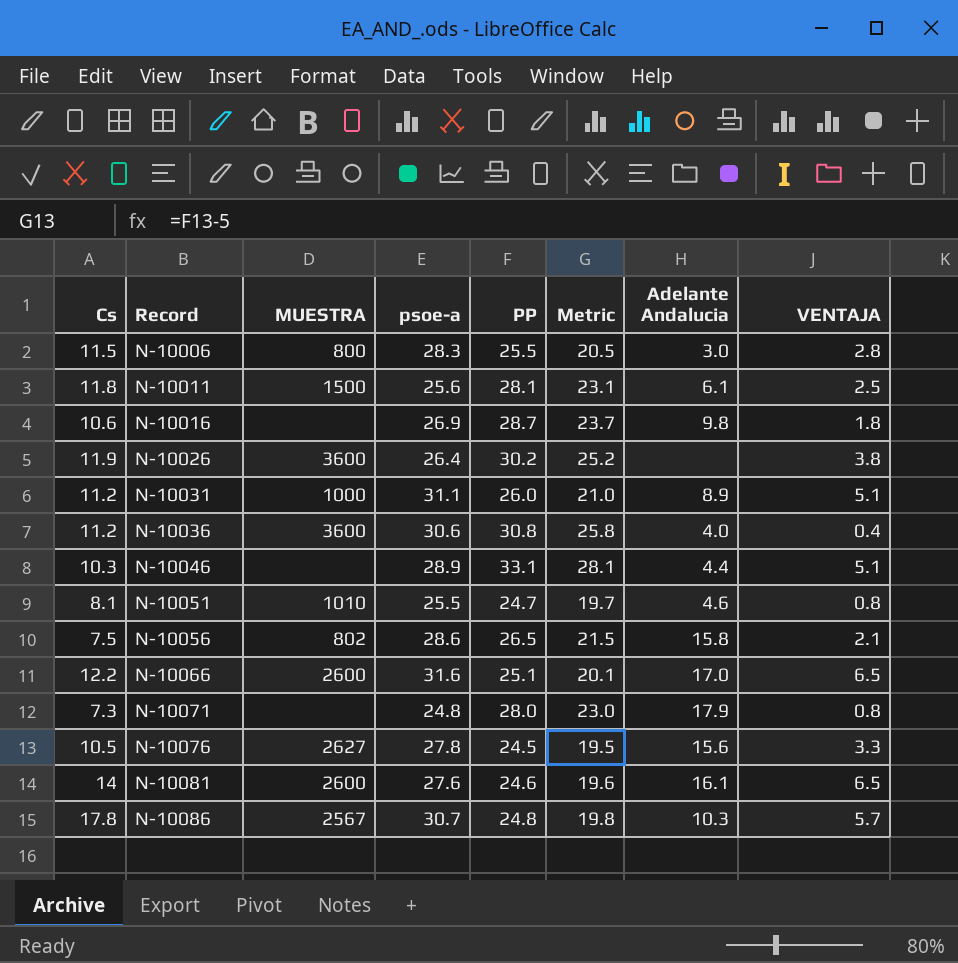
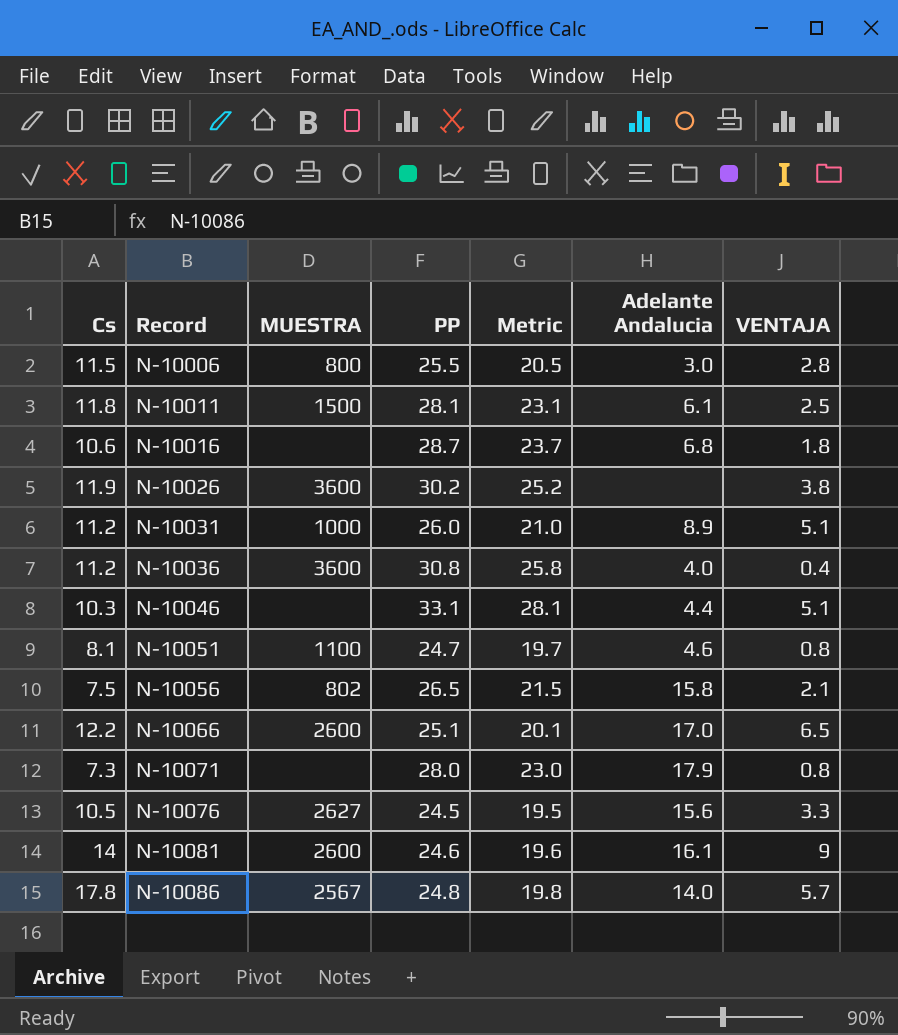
column psoe-a | position: 4 -> none
N-10016 | Adelante Andalucia: 9.8 -> 6.8
N-10051 | MUESTRA: 1010 -> 1100
N-10081 | VENTAJA: 6.5 -> 9
N-10086 | Adelante Andalucia: 10.3 -> 14.0

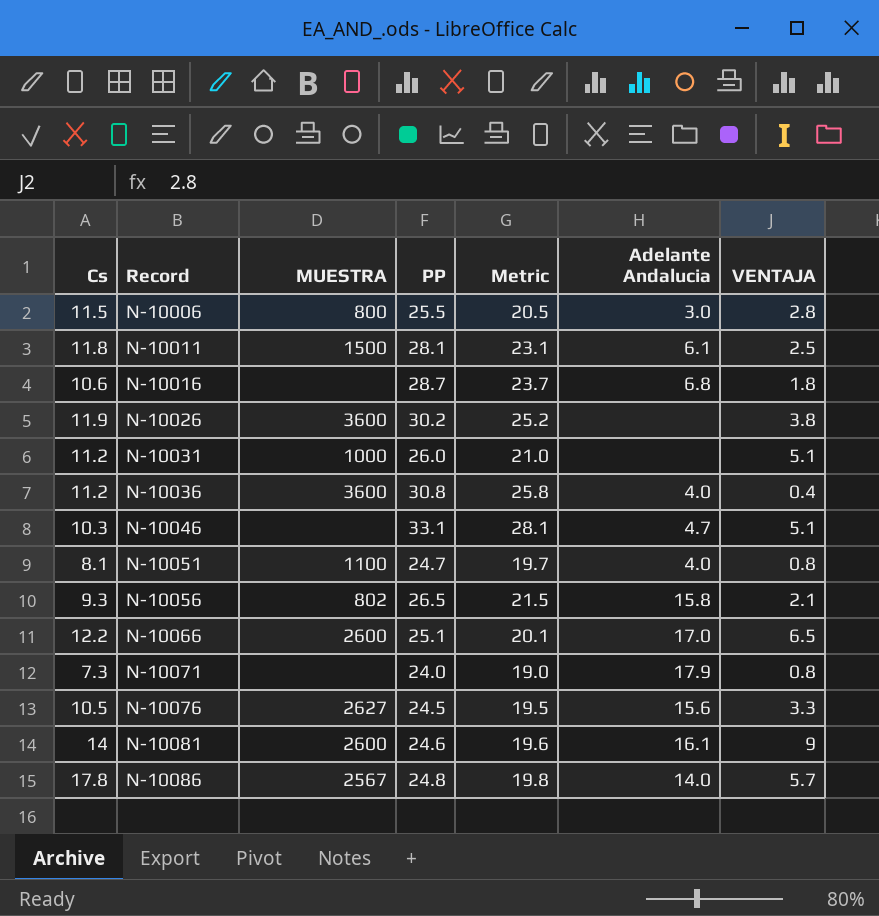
N-10031 | Adelante Andalucia: 8.9 -> none
N-10046 | Adelante Andalucia: 4.4 -> 4.7
N-10051 | Adelante Andalucia: 4.6 -> 4.0
N-10056 | Cs: 7.5 -> 9.3
N-10071 | PP: 28.0 -> 24.0
N-10071 | Metric: 23.0 -> 19.0

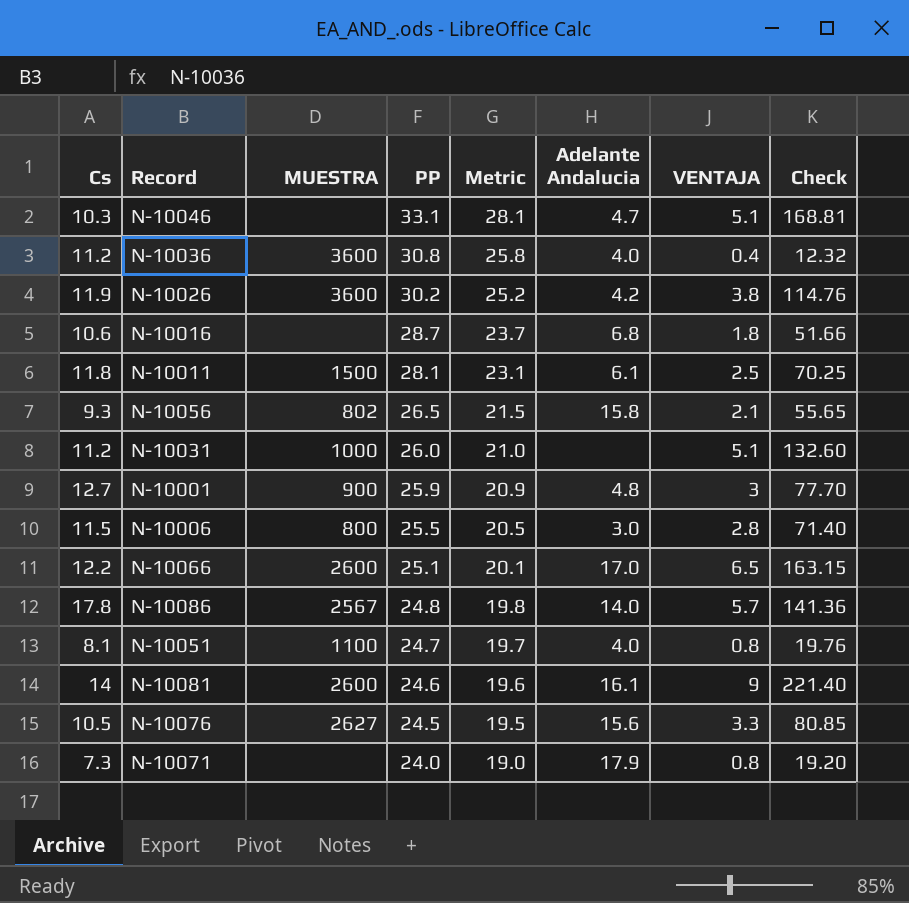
row order: Record ascending -> PP descending
column Check | formula: none -> [PP] * [VENTAJA]
N-10026 | Adelante Andalucia: none -> 4.2
row N-10001: none -> 12.7 | 900 | 25.9 | 20.9 | 4.8 | 3 | 77.70

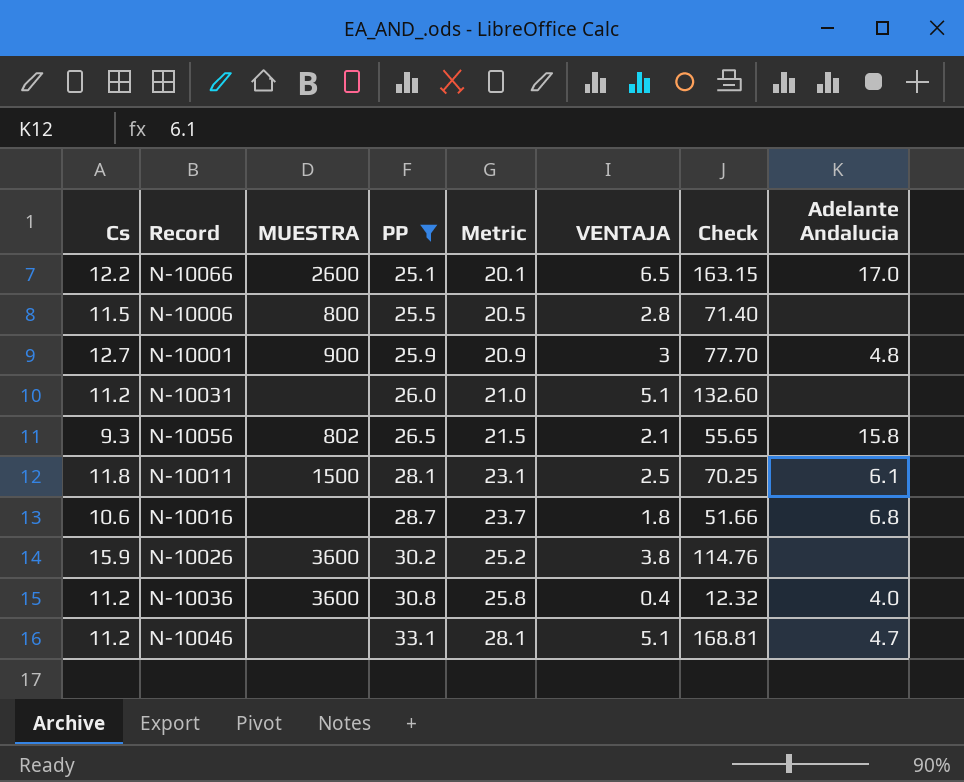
filter: none -> PP >= 25.1
row order: PP descending -> PP ascending
column Adelante Andalucia | position: 6 -> 8
N-10006 | Adelante Andalucia: 3.0 -> none
N-10031 | MUESTRA: 1000 -> none
N-10026 | Cs: 11.9 -> 15.9
N-10026 | Adelante Andalucia: 4.2 -> none
N-10046 | Cs: 10.3 -> 11.2

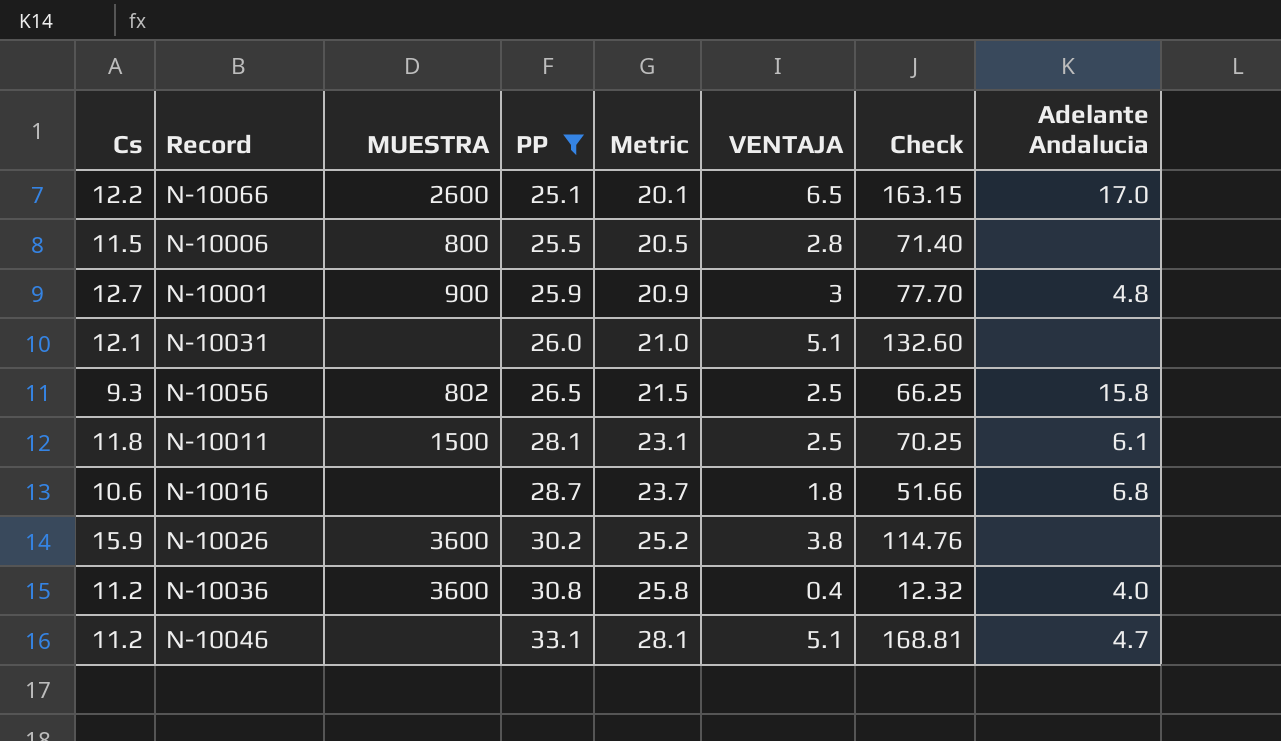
N-10031 | Cs: 11.2 -> 12.1
N-10056 | VENTAJA: 2.1 -> 2.5
N-10056 | Check: 55.65 -> 66.25

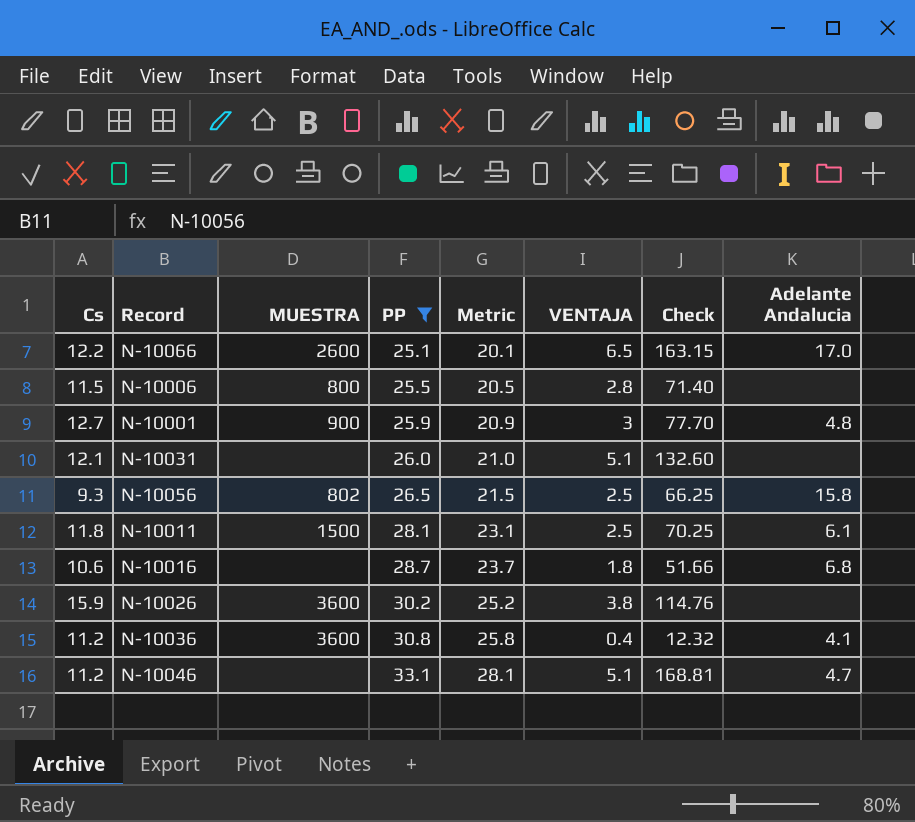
N-10036 | Adelante Andalucia: 4.0 -> 4.1

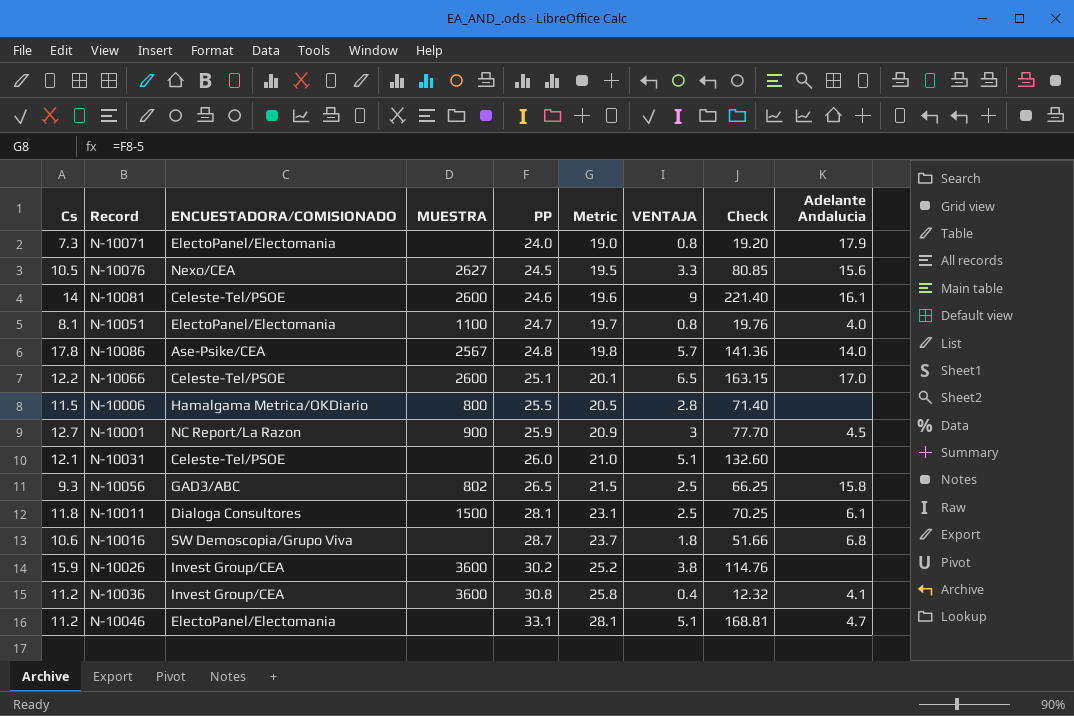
filter: PP >= 25.1 -> none
column ENCUESTADORA/COMISIONADO | position: none -> 3
N-10001 | Adelante Andalucia: 4.8 -> 4.5

